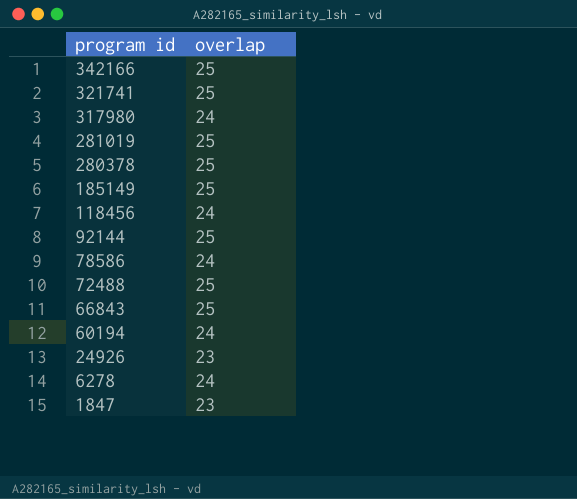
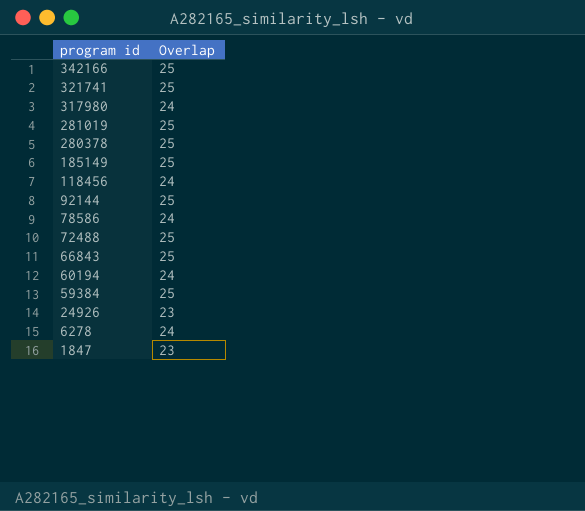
column name: overlap -> Overlap
row 59384: none -> 25

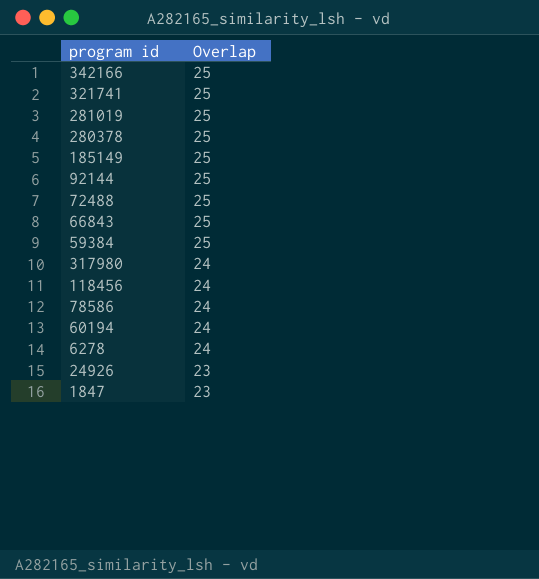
row order: program id descending -> Overlap descending

